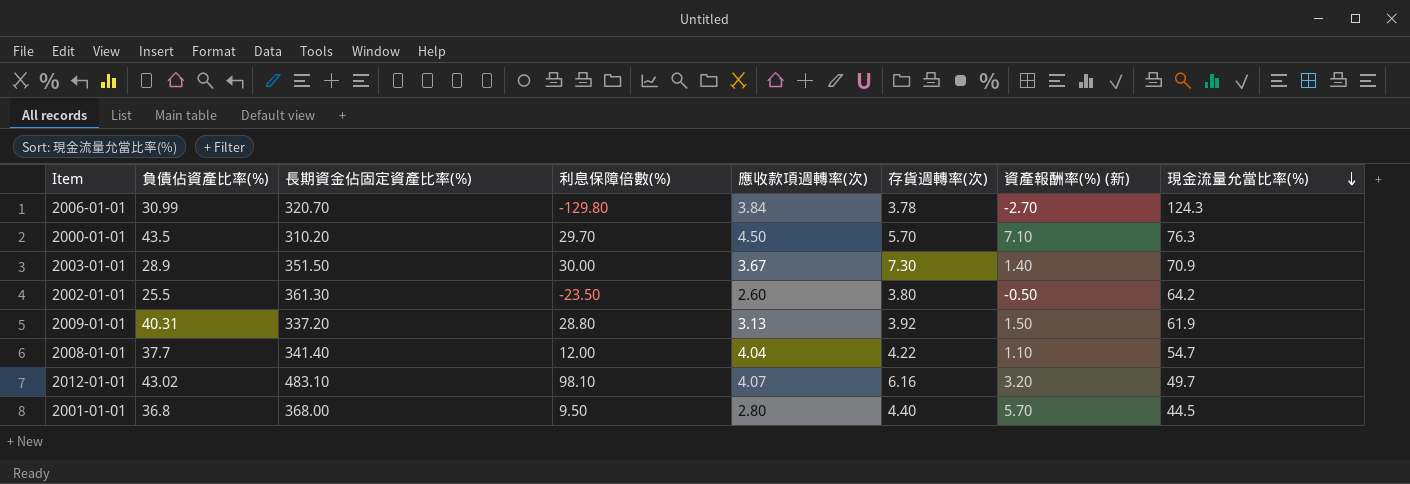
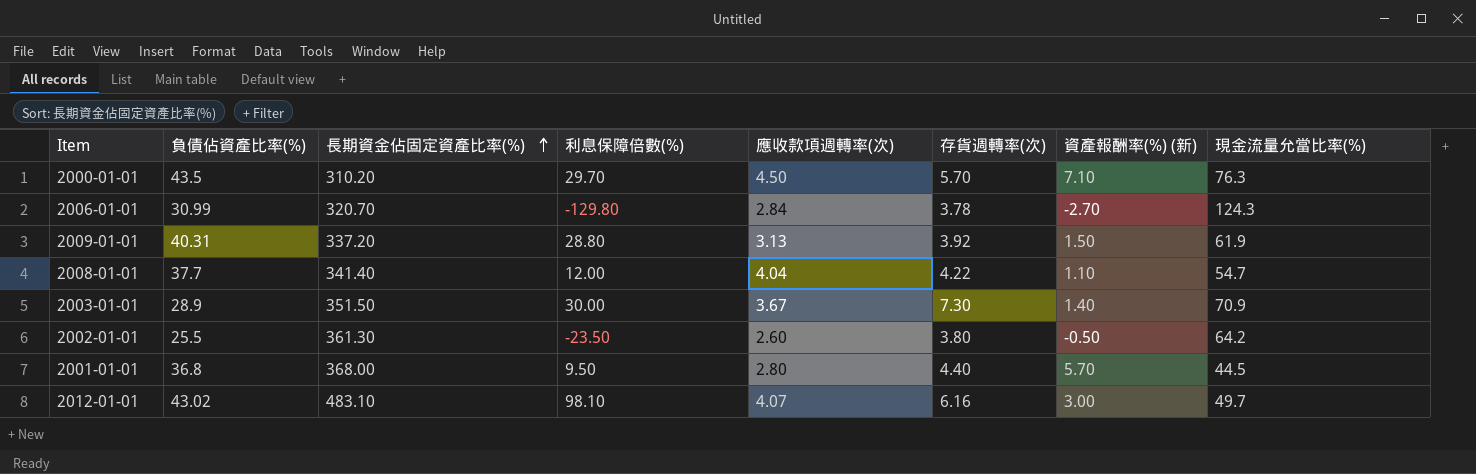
row order: 現金流量允當比率(%) descending -> 長期資金佔固定資產比率(%) ascending
2006-01-01 | 應收款項週轉率(次): 3.84 -> 2.84
2012-01-01 | 資產報酬率(%) (新): 3.20 -> 3.00

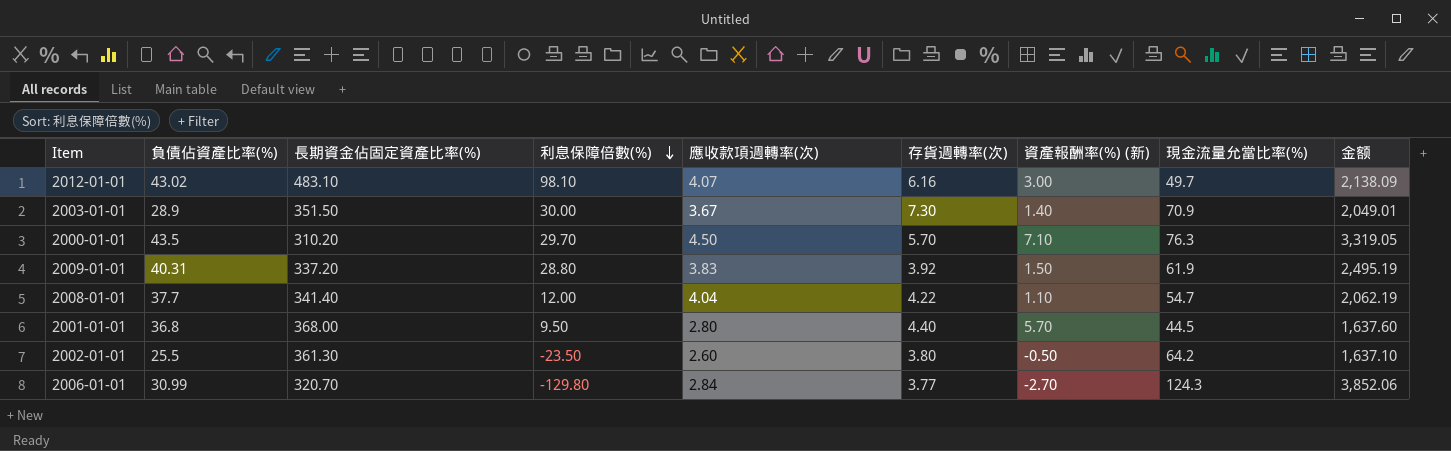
row order: 長期資金佔固定資產比率(%) ascending -> 利息保障倍數(%) descending
column 金额 | formula: none -> [負債佔資產比率(%)] * [現金流量允當比率(%)]
2009-01-01 | 應收款項週轉率(次): 3.13 -> 3.83
2006-01-01 | 存貨週轉率(次): 3.78 -> 3.77

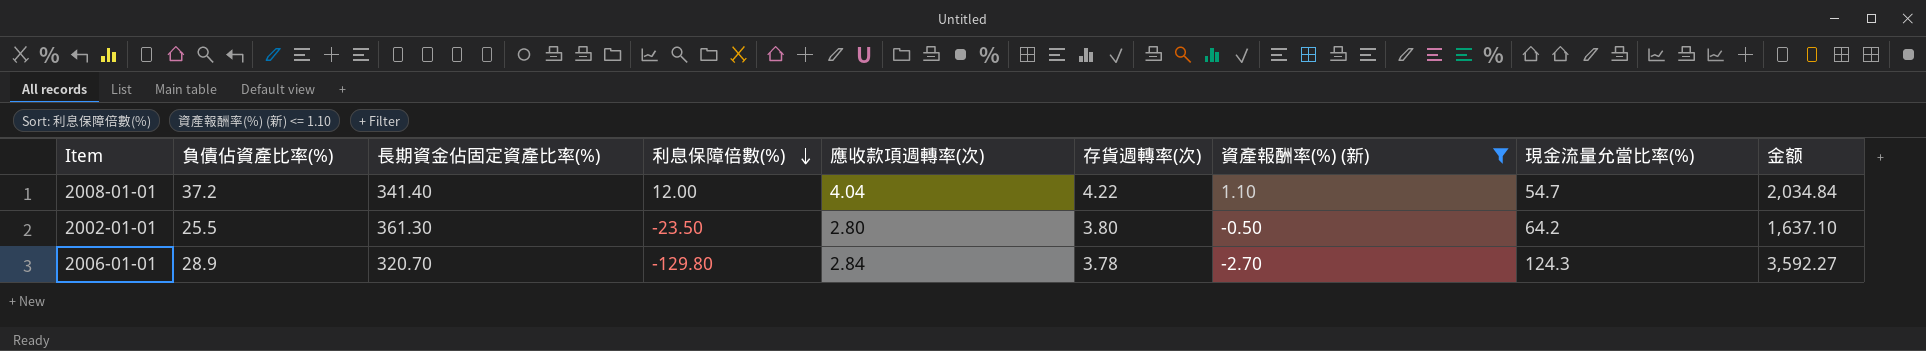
filter: none -> 資產報酬率(%) (新) <= 1.10
2008-01-01 | 負債佔資產比率(%): 37.7 -> 37.2
2008-01-01 | 金额: 2,062.19 -> 2,034.84
2002-01-01 | 應收款項週轉率(次): 2.60 -> 2.80
2006-01-01 | 負債佔資產比率(%): 30.99 -> 28.9
2006-01-01 | 存貨週轉率(次): 3.77 -> 3.78
2006-01-01 | 金额: 3,852.06 -> 3,592.27

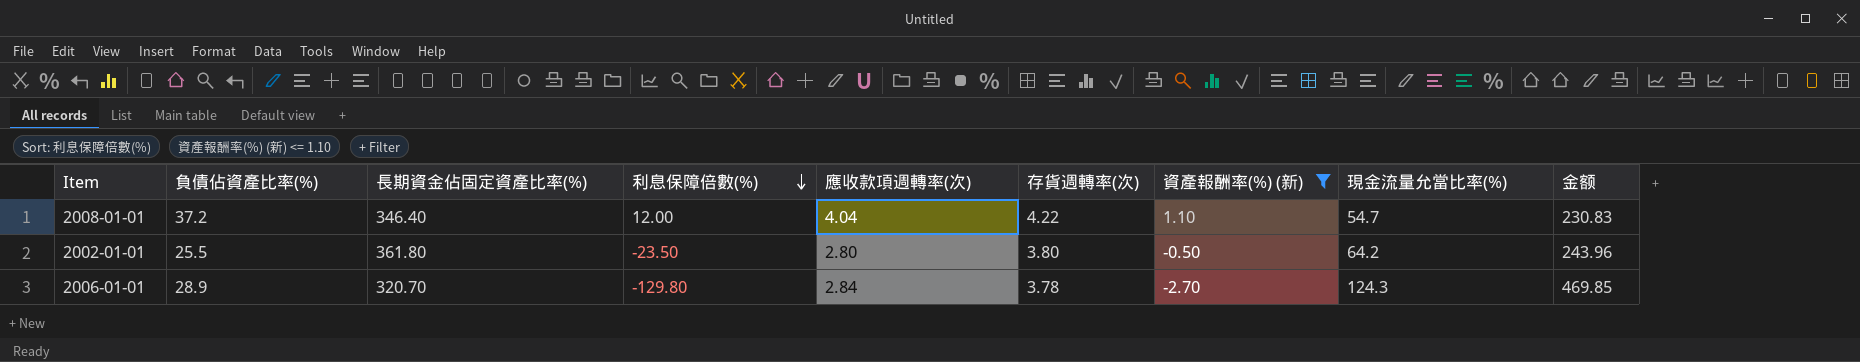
column 金额 | formula: [負債佔資產比率(%)] * [現金流量允當比率(%)] -> [存貨週轉率(次)] * [現金流量允當比率(%)]
2008-01-01 | 長期資金佔固定資產比率(%): 341.40 -> 346.40
2002-01-01 | 長期資金佔固定資產比率(%): 361.30 -> 361.80

